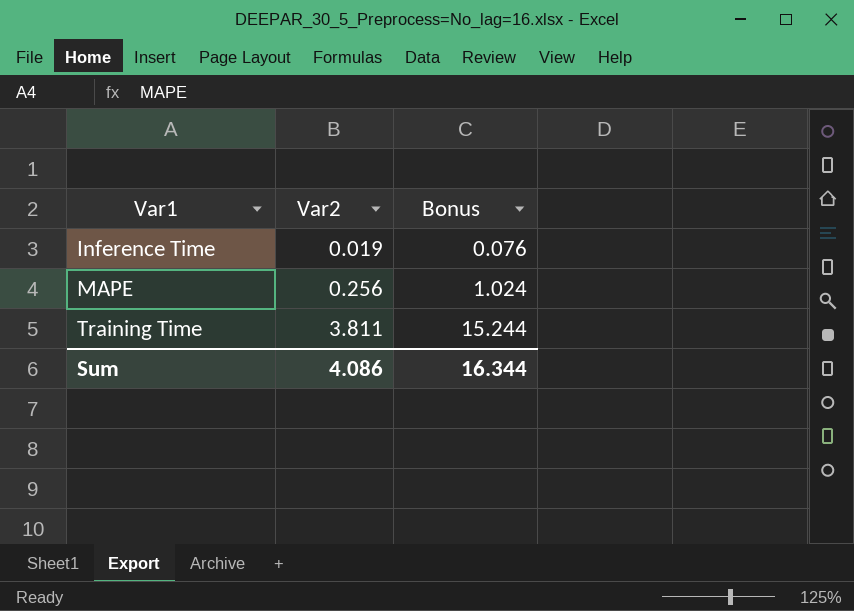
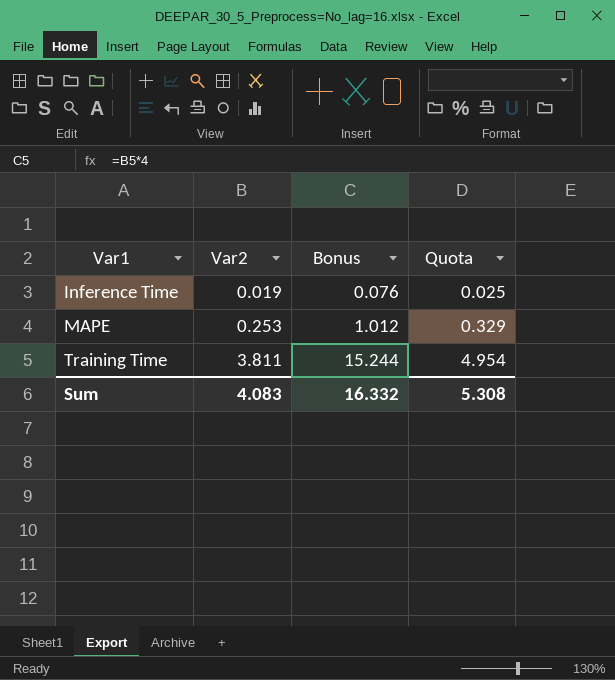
column Quota | formula: none -> [Var2] * 1.3
MAPE | Var2: 0.256 -> 0.253
MAPE | Bonus: 1.024 -> 1.012
Sum | Var2: 4.086 -> 4.083
Sum | Bonus: 16.344 -> 16.332

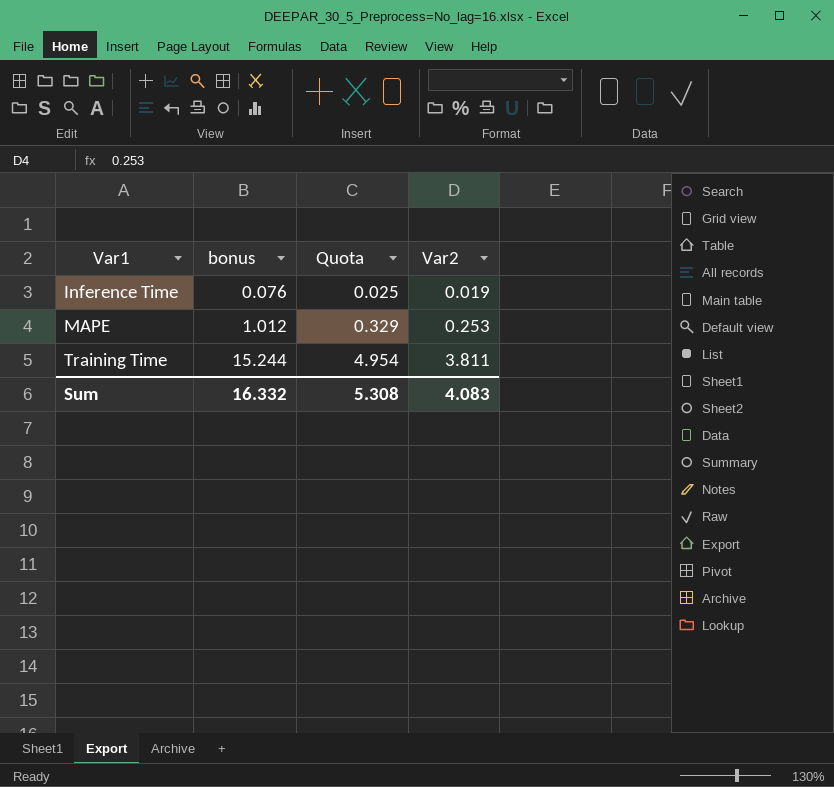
column name: Bonus -> bonus
column Var2 | position: 2 -> 4

